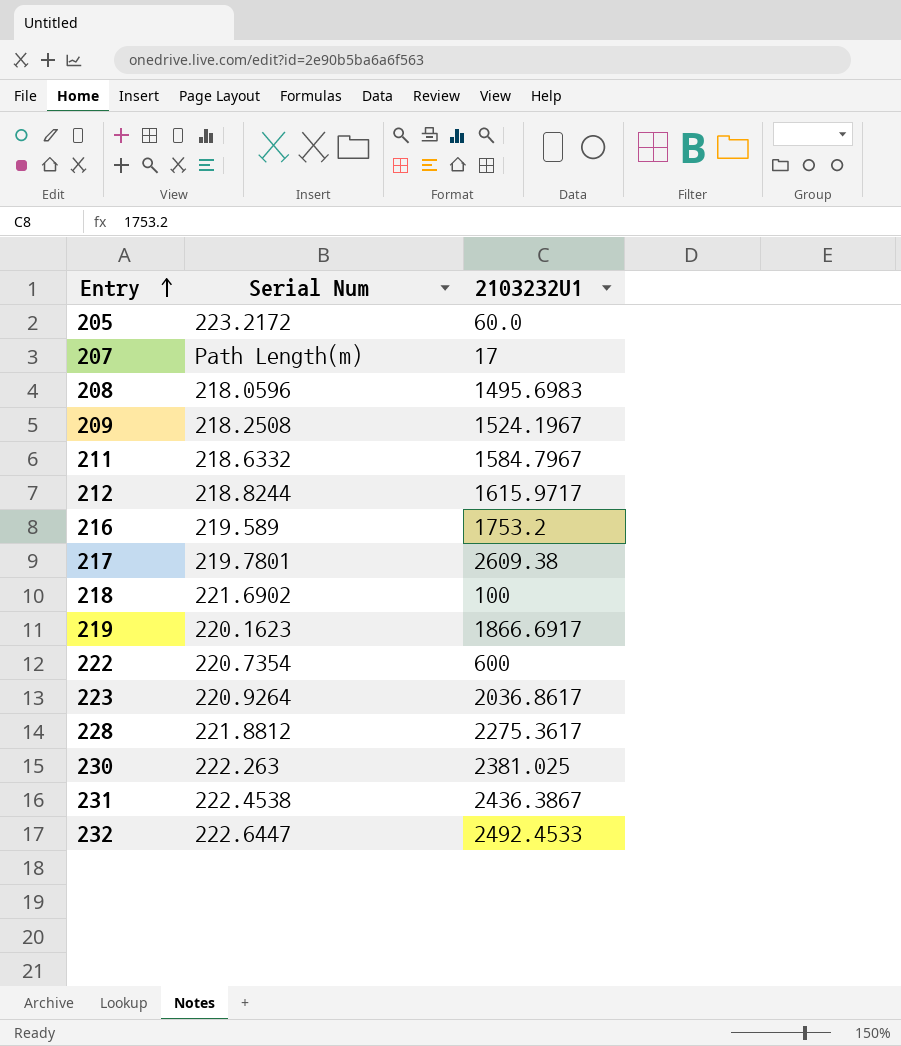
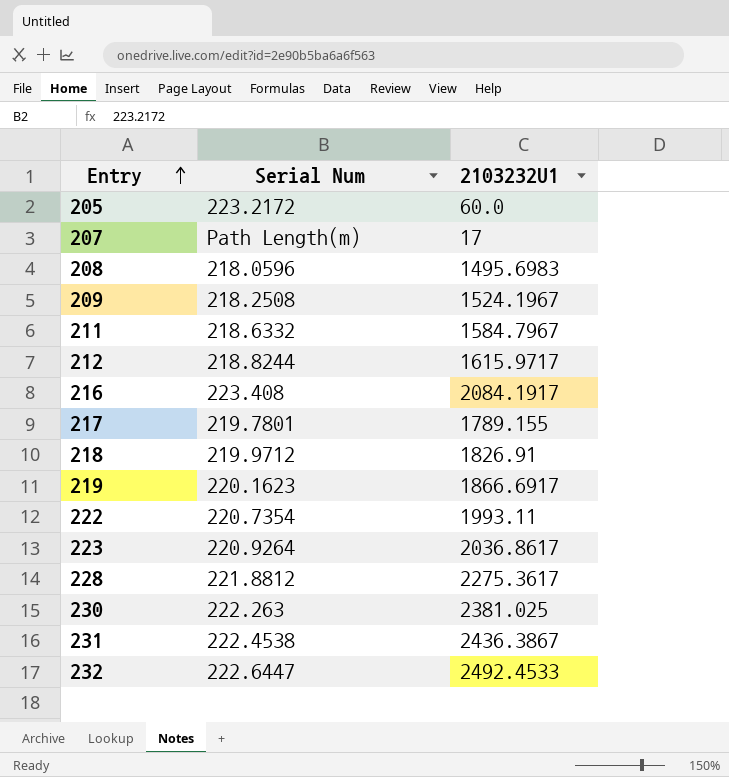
216 | Serial Num: 219.589 -> 223.408
216 | 2103232U1: 1753.2 -> 2084.1917
217 | 2103232U1: 2609.38 -> 1789.155
218 | Serial Num: 221.6902 -> 219.9712
218 | 2103232U1: 100 -> 1826.91
222 | 2103232U1: 600 -> 1993.11

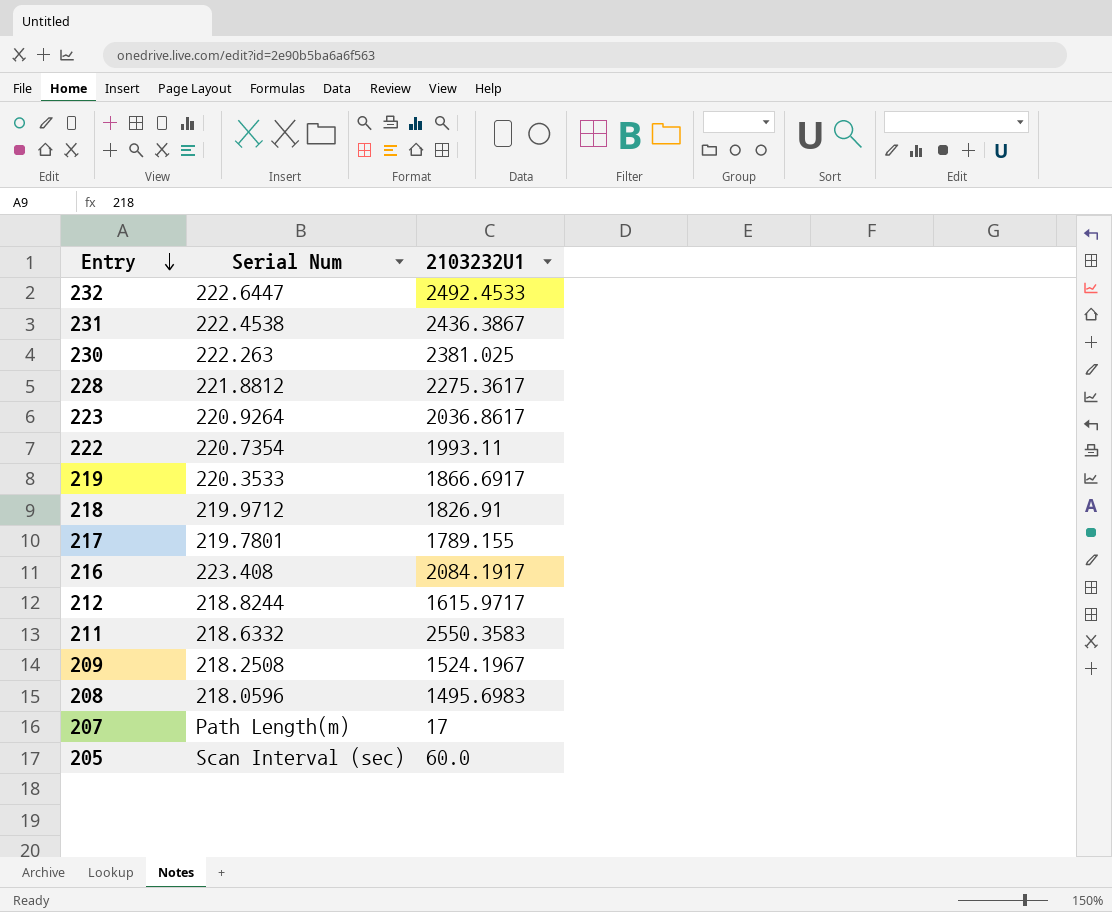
row order: Entry ascending -> Entry descending
219 | Serial Num: 220.1623 -> 220.3533
211 | 2103232U1: 1584.7967 -> 2550.3583
205 | Serial Num: 223.2172 -> Scan Interval (sec)

